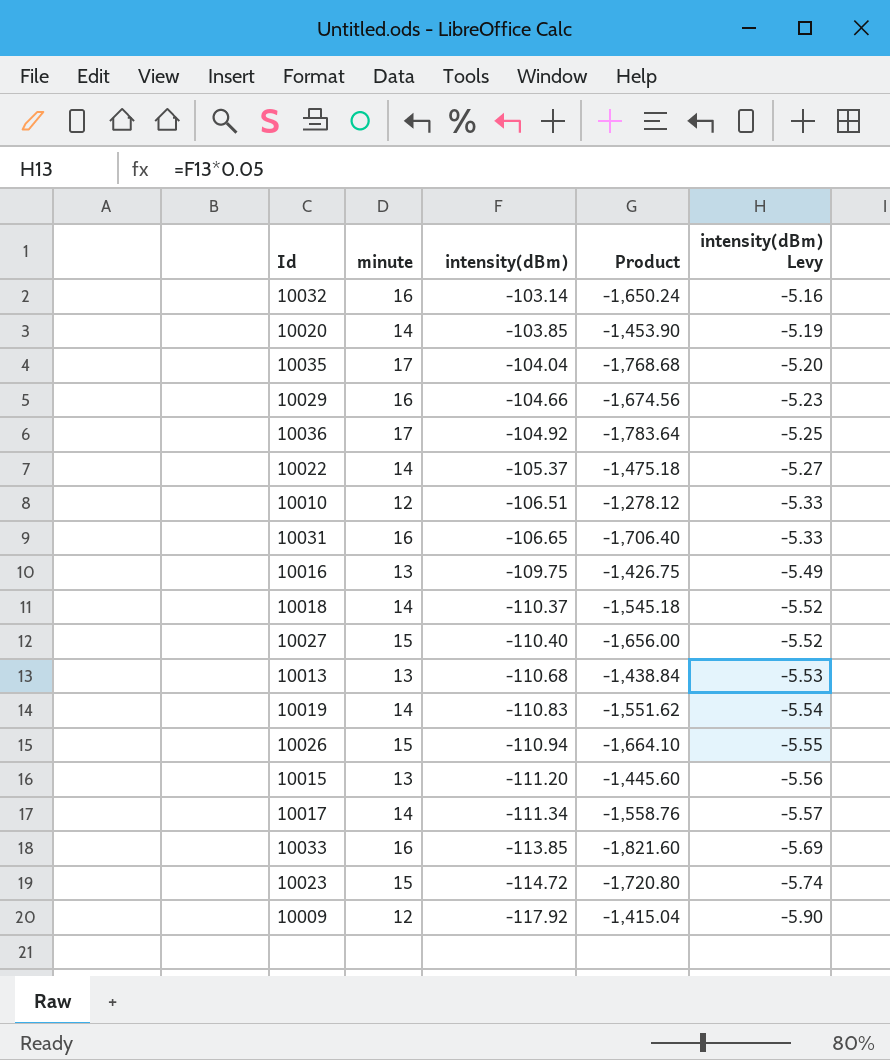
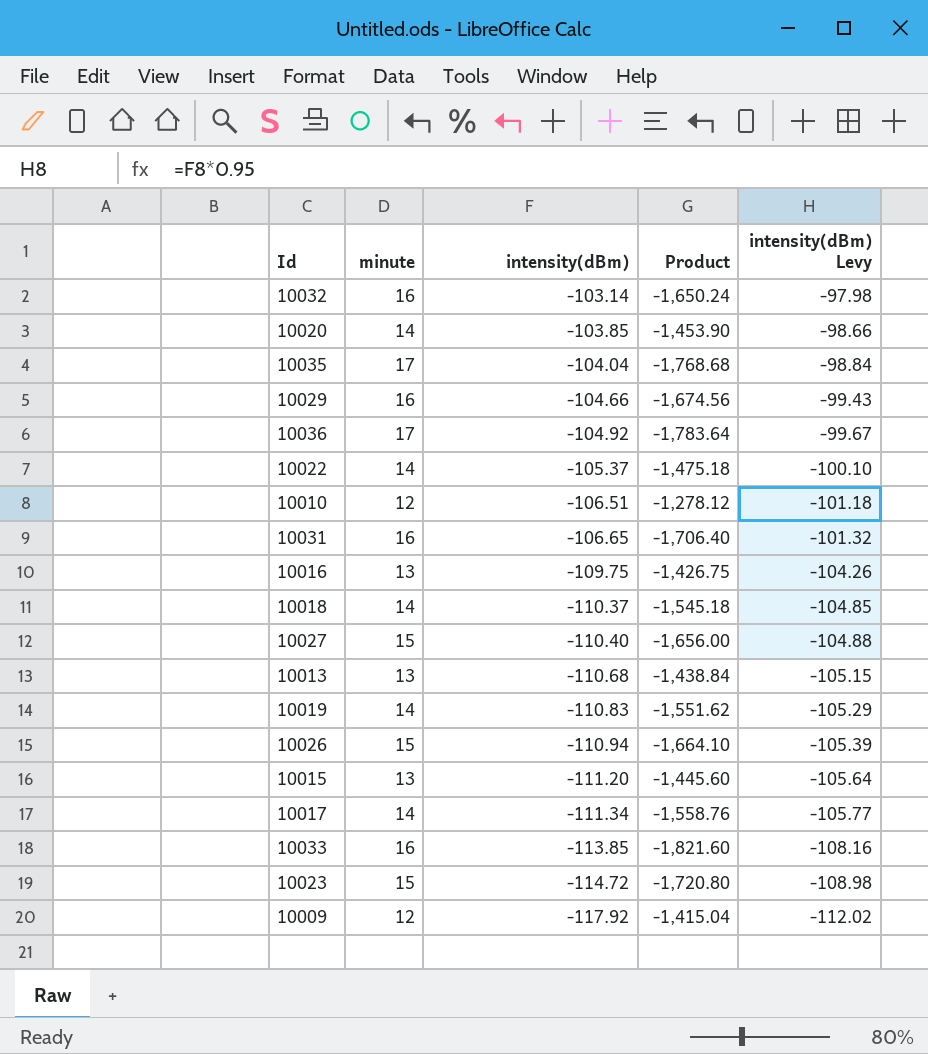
column intensity(dBm) Levy | formula: [intensity(dBm)] * 0.05 -> [intensity(dBm)] * 0.95

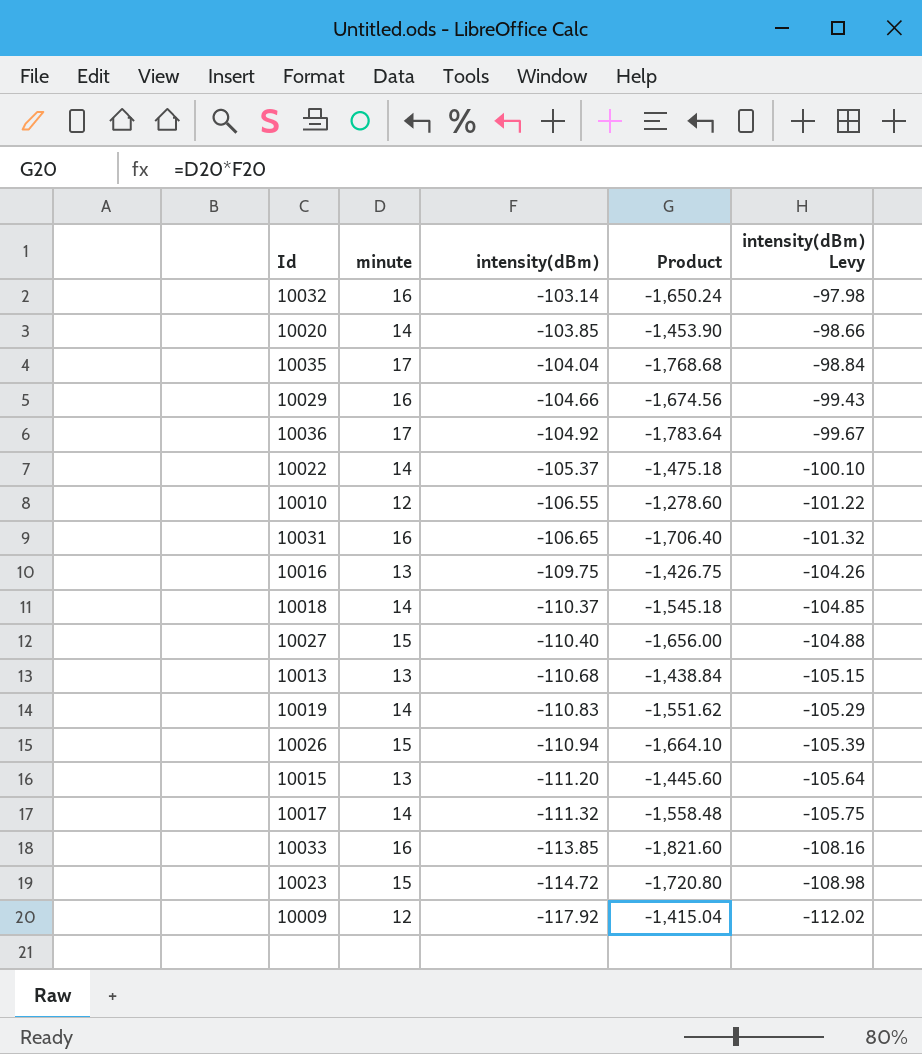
10010 | intensity(dBm): -106.51 -> -106.55
10010 | Product: -1,278.12 -> -1,278.60
10010 | intensity(dBm) Levy: -101.18 -> -101.22
10017 | intensity(dBm): -111.34 -> -111.32
10017 | Product: -1,558.76 -> -1,558.48
10017 | intensity(dBm) Levy: -105.77 -> -105.75

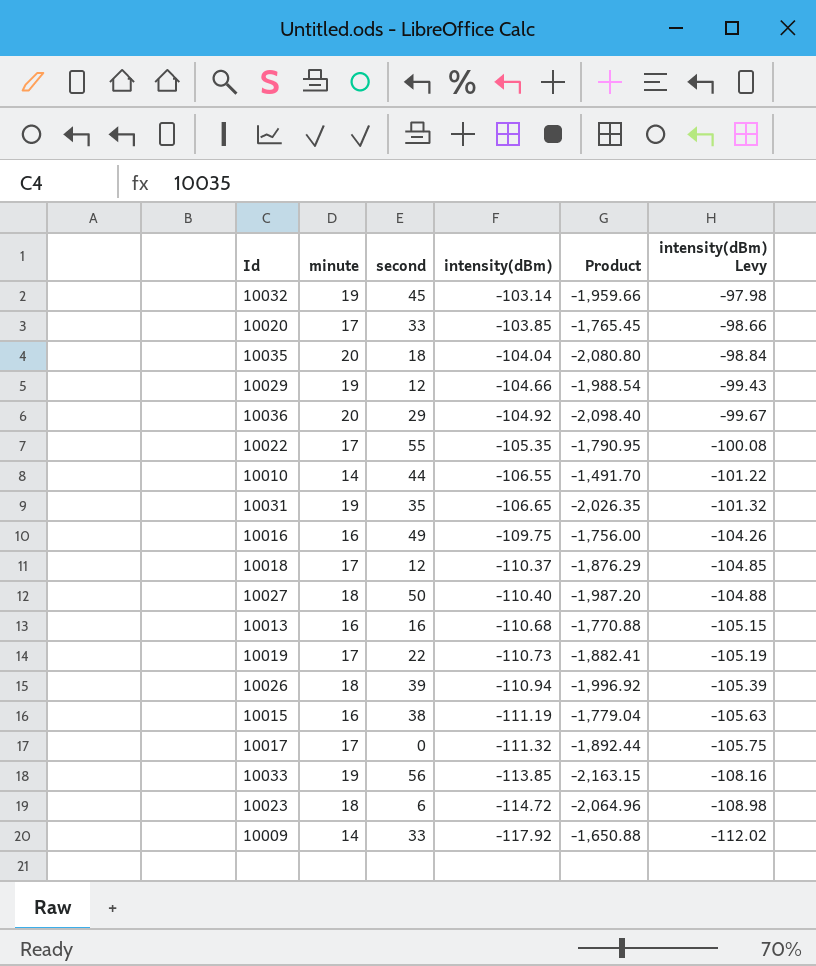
column second | position: none -> 3
10032 | minute: 16 -> 19
10032 | Product: -1,650.24 -> -1,959.66
10020 | minute: 14 -> 17
10020 | Product: -1,453.90 -> -1,765.45
10035 | minute: 17 -> 20
10035 | Product: -1,768.68 -> -2,080.80
10029 | minute: 16 -> 19
10029 | Product: -1,674.56 -> -1,988.54
10036 | minute: 17 -> 20
10036 | Product: -1,783.64 -> -2,098.40
10022 | minute: 14 -> 17
10022 | intensity(dBm): -105.37 -> -105.35
10022 | Product: -1,475.18 -> -1,790.95
10022 | intensity(dBm) Levy: -100.10 -> -100.08
10010 | minute: 12 -> 14
10010 | Product: -1,278.60 -> -1,491.70
10031 | minute: 16 -> 19
10031 | Product: -1,706.40 -> -2,026.35
10016 | minute: 13 -> 16
10016 | Product: -1,426.75 -> -1,756.00
10018 | minute: 14 -> 17
10018 | Product: -1,545.18 -> -1,876.29
10027 | minute: 15 -> 18
10027 | Product: -1,656.00 -> -1,987.20
10013 | minute: 13 -> 16
10013 | Product: -1,438.84 -> -1,770.88
10019 | minute: 14 -> 17
10019 | intensity(dBm): -110.83 -> -110.73
10019 | Product: -1,551.62 -> -1,882.41
10019 | intensity(dBm) Levy: -105.29 -> -105.19
10026 | minute: 15 -> 18
10026 | Product: -1,664.10 -> -1,996.92
10015 | minute: 13 -> 16
10015 | intensity(dBm): -111.20 -> -111.19
10015 | Product: -1,445.60 -> -1,779.04
10015 | intensity(dBm) Levy: -105.64 -> -105.63
10017 | minute: 14 -> 17
10017 | Product: -1,558.48 -> -1,892.44
10033 | minute: 16 -> 19
10033 | Product: -1,821.60 -> -2,163.15
10023 | minute: 15 -> 18
10023 | Product: -1,720.80 -> -2,064.96
10009 | minute: 12 -> 14
10009 | Product: -1,415.04 -> -1,650.88

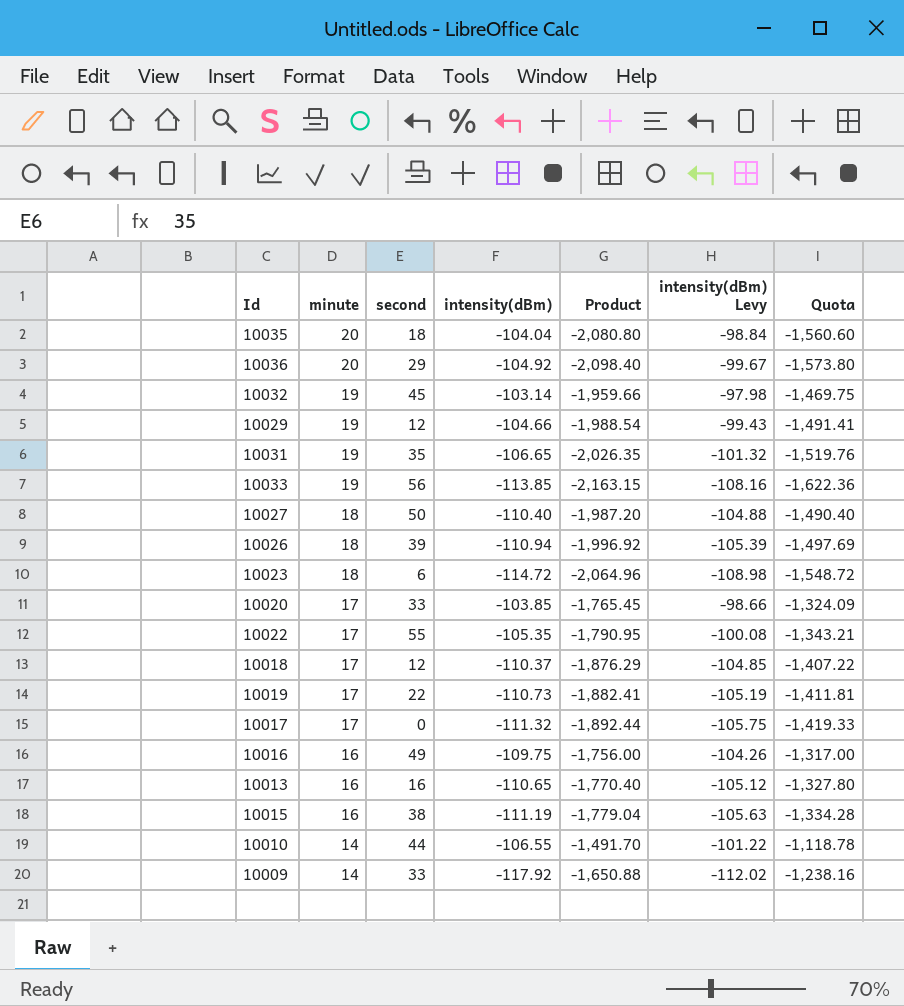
row order: intensity(dBm) descending -> minute descending
column Quota | formula: none -> [Product] * 0.75
10013 | intensity(dBm): -110.68 -> -110.65
10013 | Product: -1,770.88 -> -1,770.40
10013 | intensity(dBm) Levy: -105.15 -> -105.12

